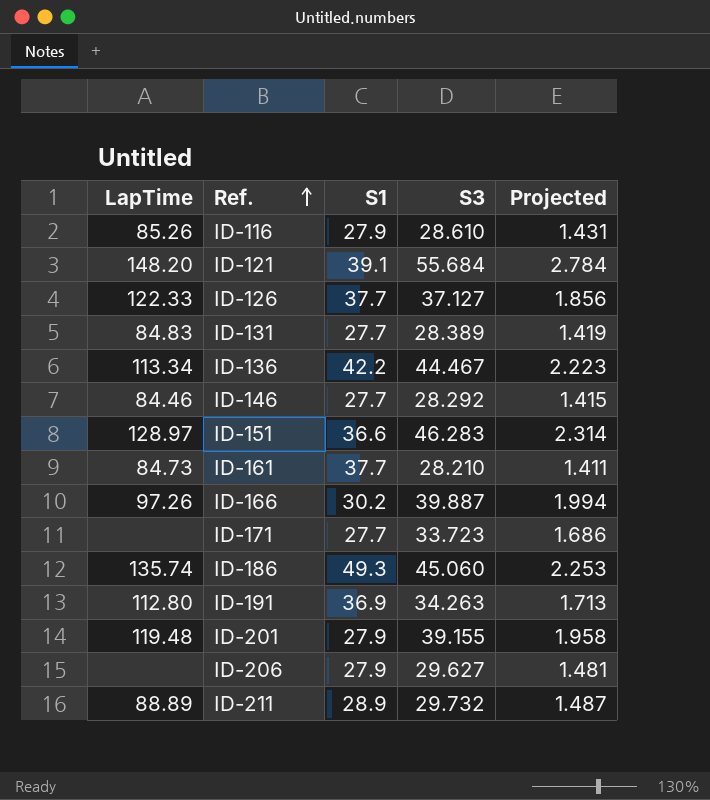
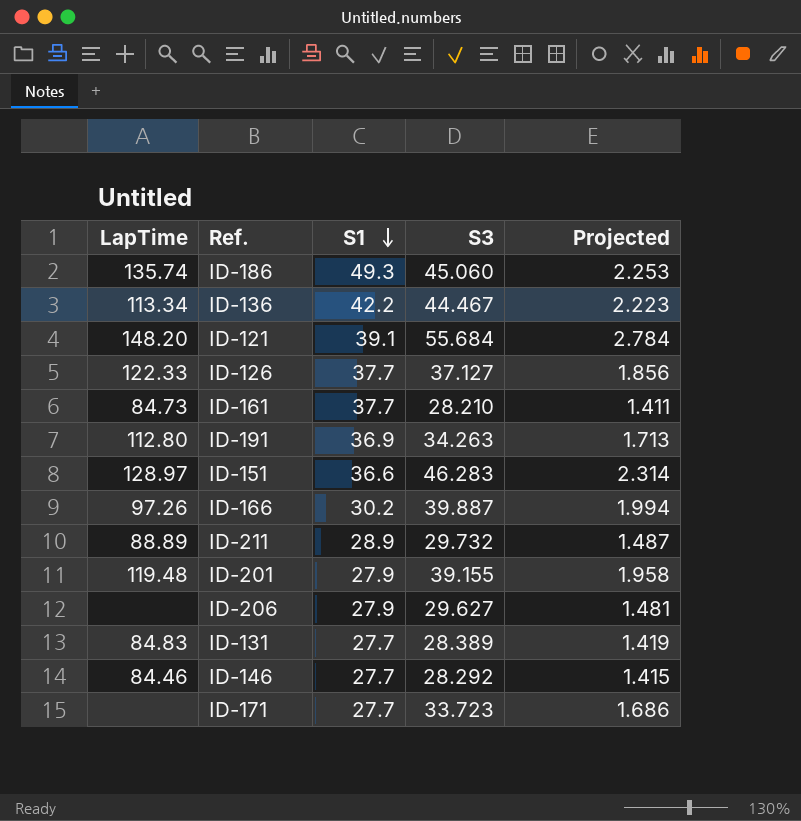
row order: Ref. ascending -> S1 descending
row ID-116: 85.26 | 27.9 | 28.610 | 1.431 -> none

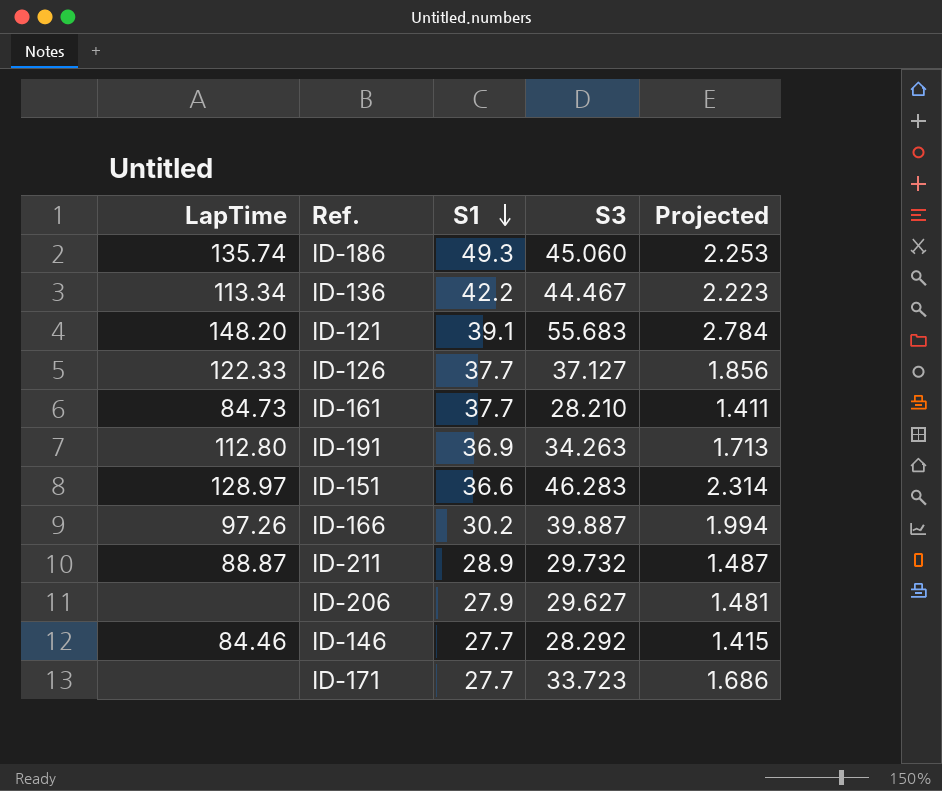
row ID-201: 119.48 | 27.9 | 39.155 | 1.958 -> none
row ID-131: 84.83 | 27.7 | 28.389 | 1.419 -> none
ID-121 | S3: 55.684 -> 55.683
ID-211 | LapTime: 88.89 -> 88.87

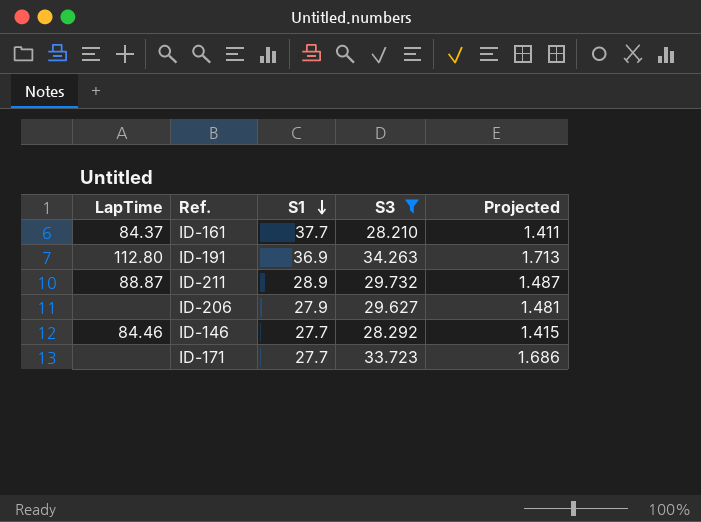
filter: none -> S3 <= 34.263
ID-161 | LapTime: 84.73 -> 84.37

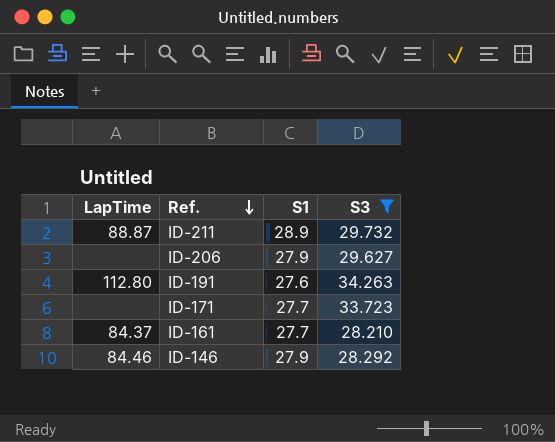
row order: S1 descending -> Ref. descending
column Projected | formula: [S3] * 0.05 -> none
ID-191 | S1: 36.9 -> 27.6
ID-161 | S1: 37.7 -> 27.7
ID-146 | S1: 27.7 -> 27.9

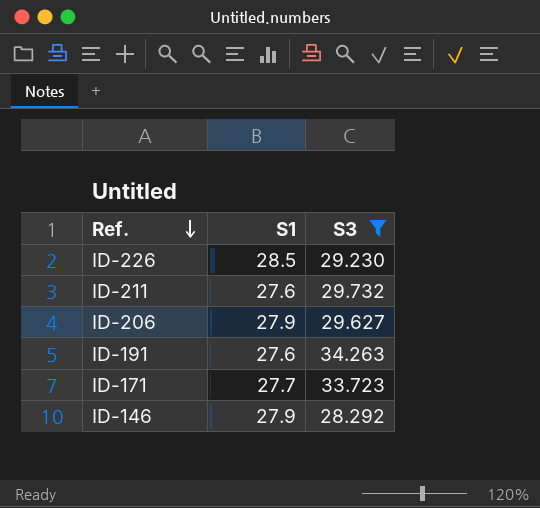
column LapTime | position: 1 -> none
row ID-161: 84.37 | 27.7 | 28.210 -> none
row ID-226: none -> 28.5 | 29.230
ID-211 | S1: 28.9 -> 27.6

